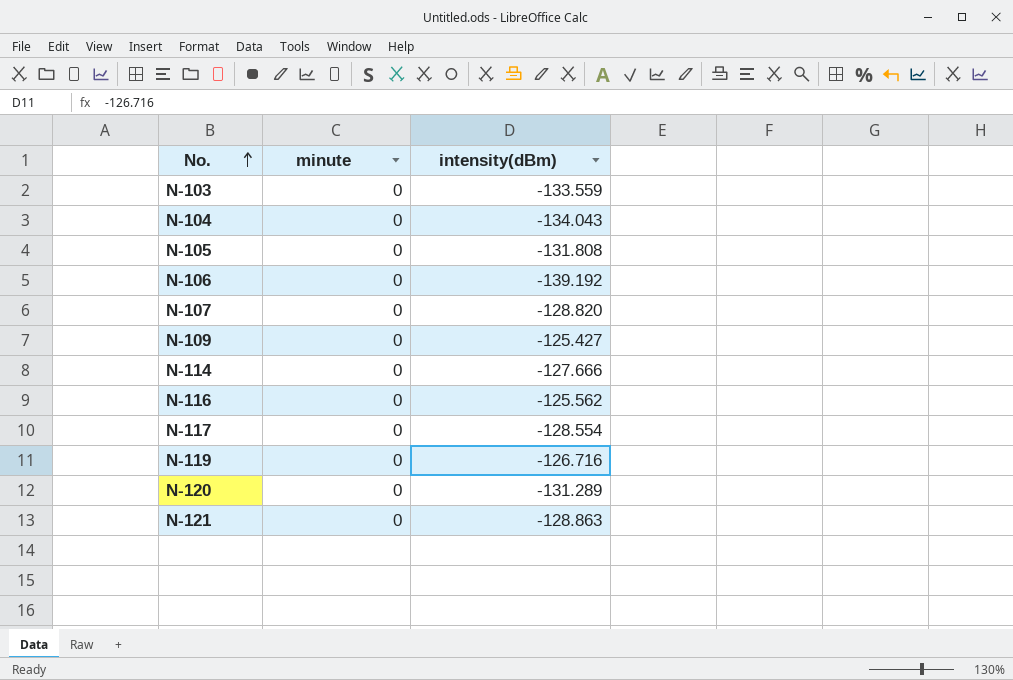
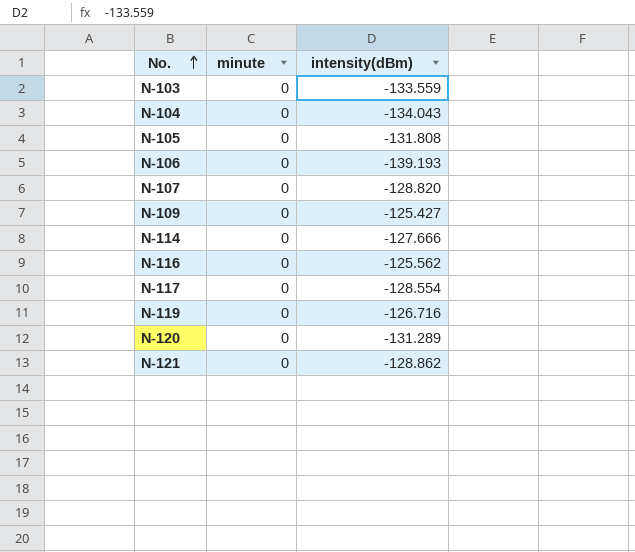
N-106 | intensity(dBm): -139.192 -> -139.193
N-121 | intensity(dBm): -128.863 -> -128.862

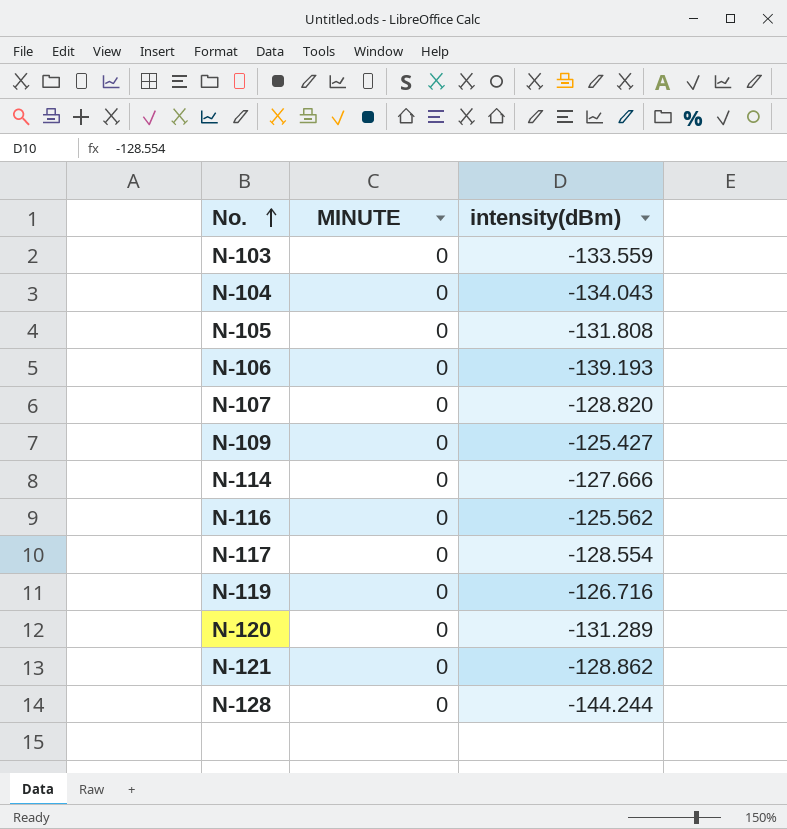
column name: minute -> MINUTE
row N-128: none -> 0 | -144.244

